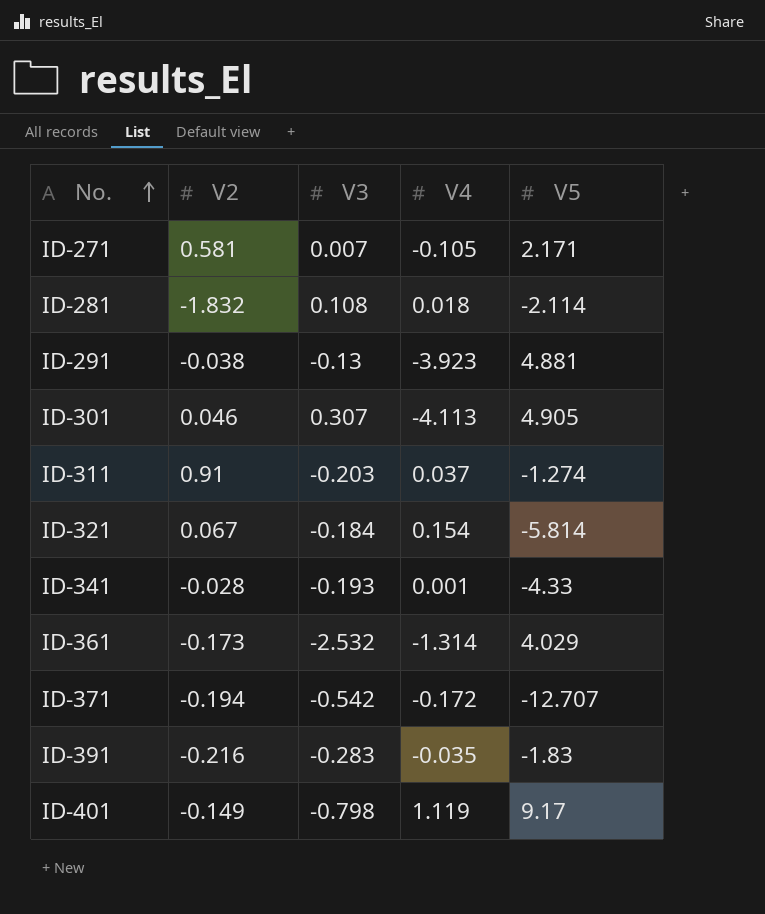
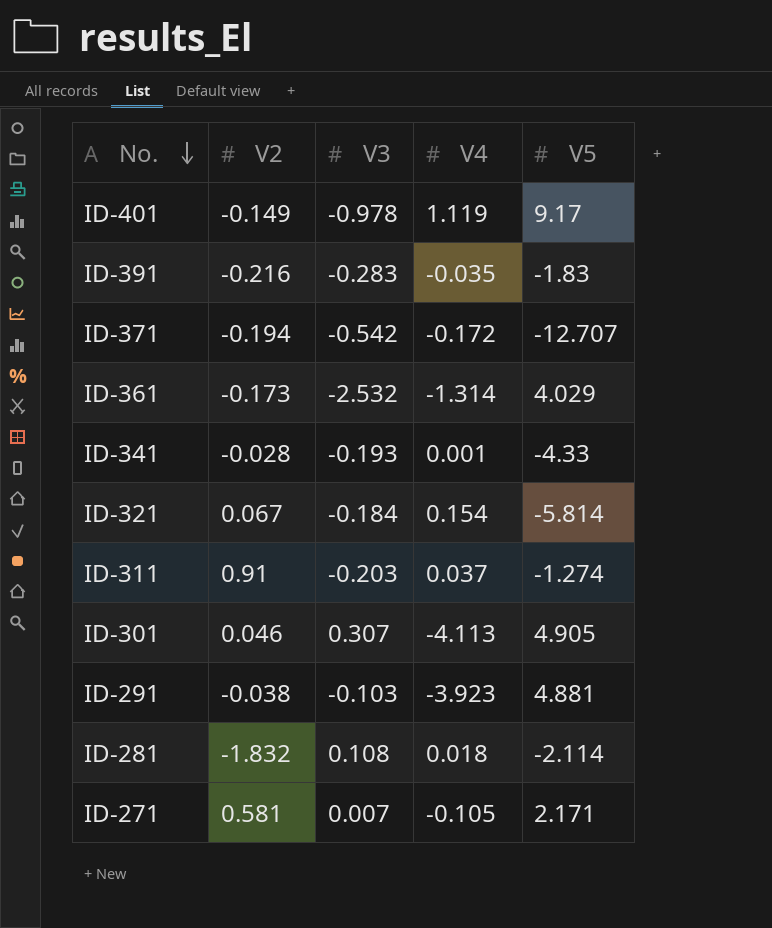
row order: No. ascending -> No. descending
ID-401 | V3: -0.798 -> -0.978
ID-291 | V3: -0.13 -> -0.103

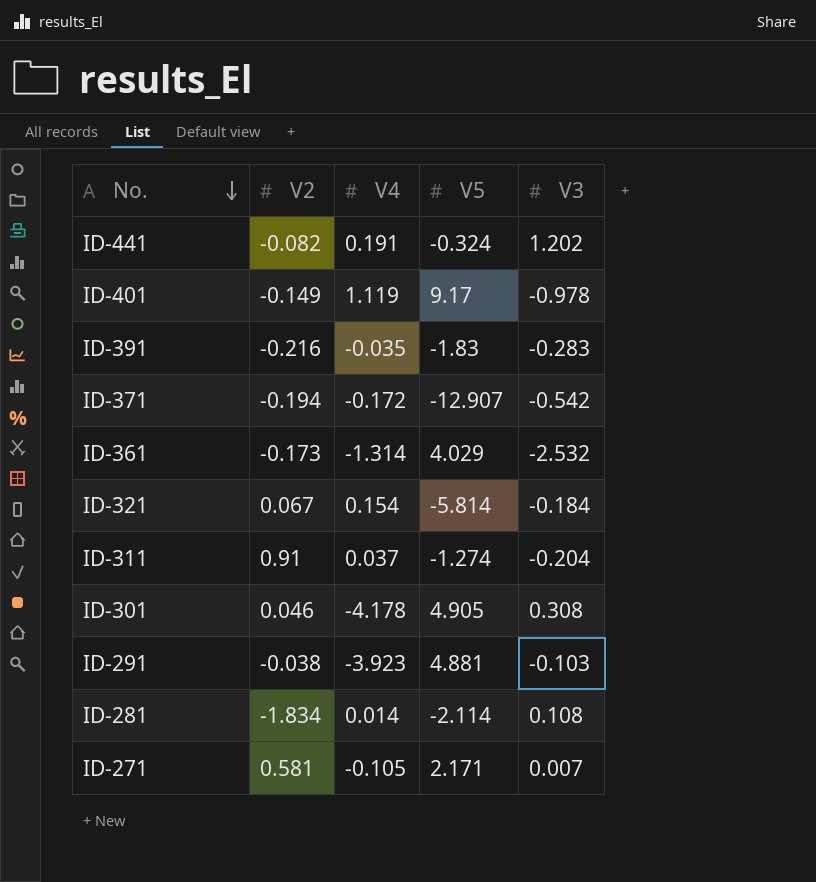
column V3 | position: 3 -> 5
row ID-341: -0.028 | -0.193 | 0.001 | -4.33 -> none
row ID-441: none -> -0.082 | 0.191 | -0.324 | 1.202
ID-371 | V5: -12.707 -> -12.907
ID-311 | V3: -0.203 -> -0.204
ID-301 | V4: -4.113 -> -4.178
ID-301 | V3: 0.307 -> 0.308
ID-281 | V2: -1.832 -> -1.834
ID-281 | V4: 0.018 -> 0.014

